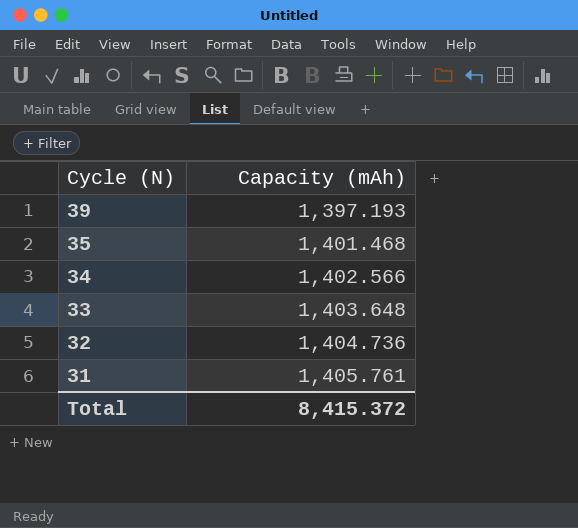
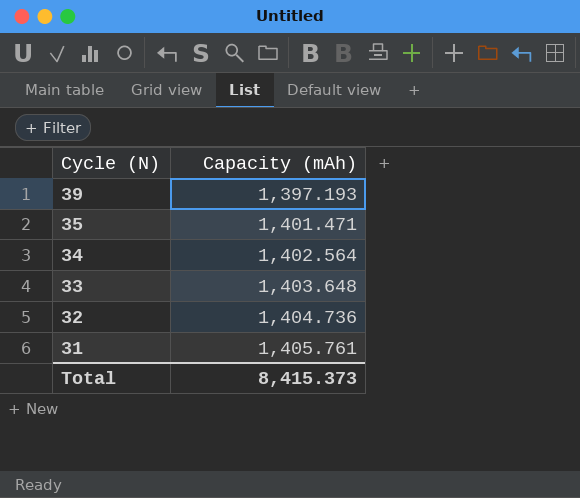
35 | Capacity (mAh): 1,401.468 -> 1,401.471
34 | Capacity (mAh): 1,402.566 -> 1,402.564
Total | Capacity (mAh): 8,415.372 -> 8,415.373

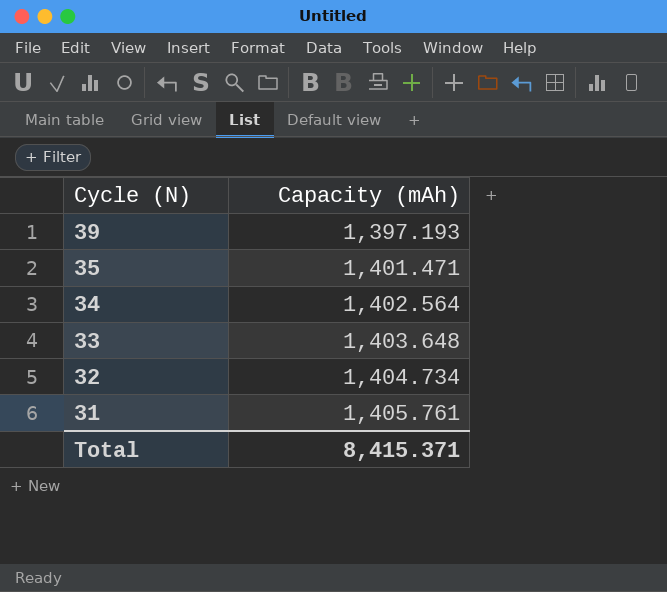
32 | Capacity (mAh): 1,404.736 -> 1,404.734
Total | Capacity (mAh): 8,415.373 -> 8,415.371

